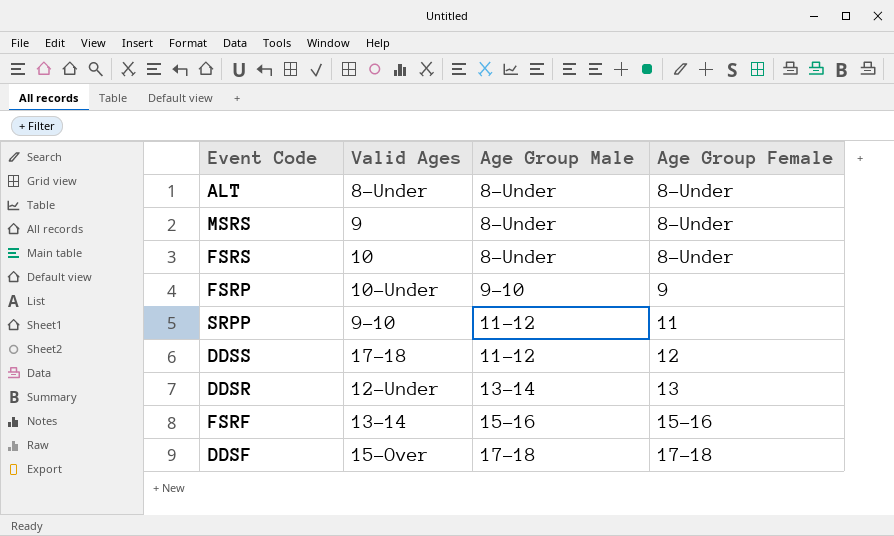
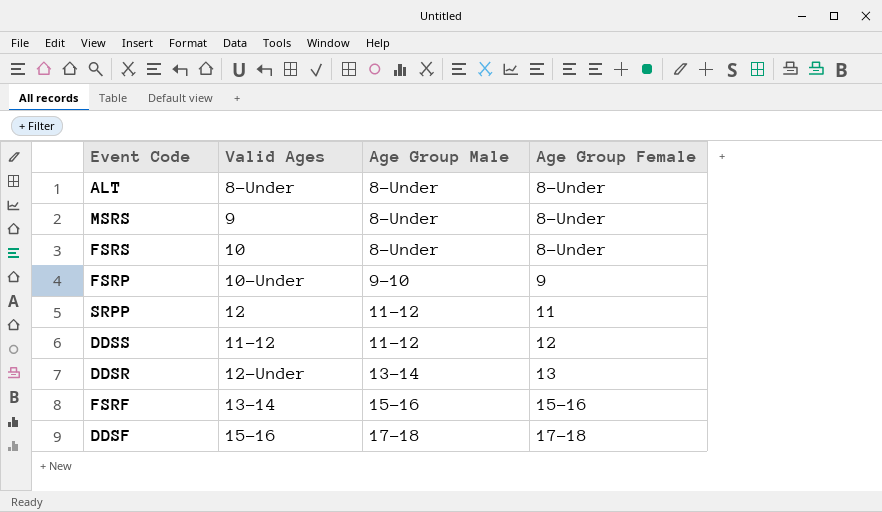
SRPP | Valid Ages: 9-10 -> 12
DDSS | Valid Ages: 17-18 -> 11-12
DDSF | Valid Ages: 15-Over -> 15-16

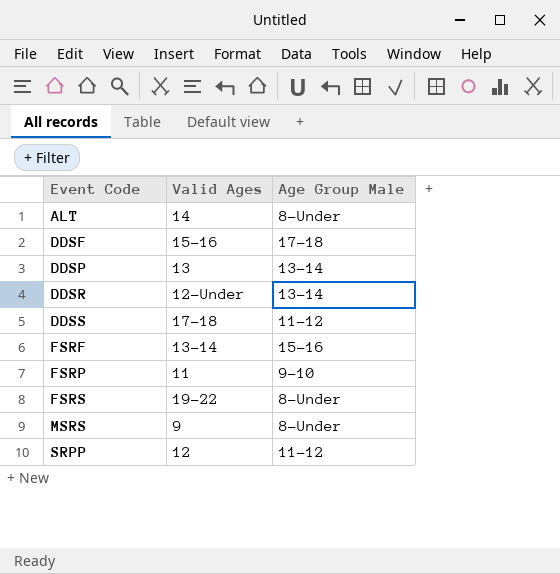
row order: Age Group Male ascending -> Event Code ascending
column Age Group Female | position: 4 -> none
ALT | Valid Ages: 8-Under -> 14
row DDSP: none -> 13 | 13-14
DDSS | Valid Ages: 11-12 -> 17-18
FSRP | Valid Ages: 10-Under -> 11
FSRS | Valid Ages: 10 -> 19-22

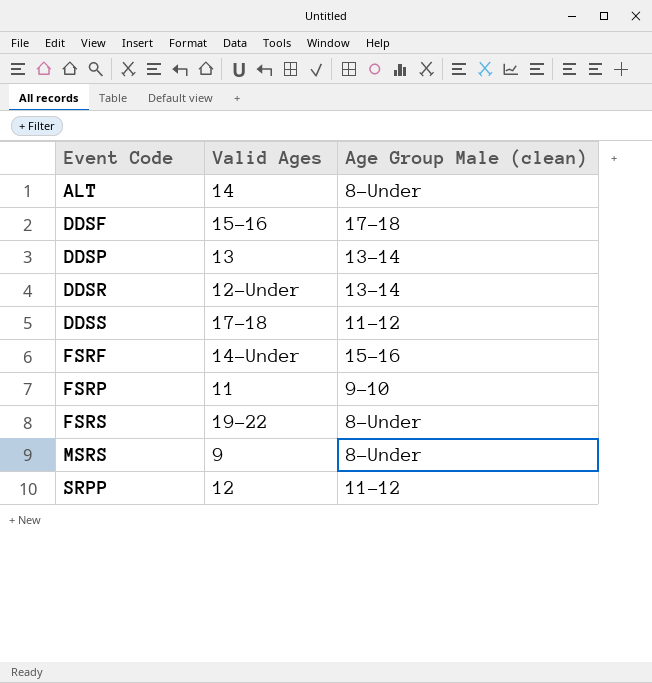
column name: Age Group Male -> Age Group Male (clean)
FSRF | Valid Ages: 13-14 -> 14-Under

